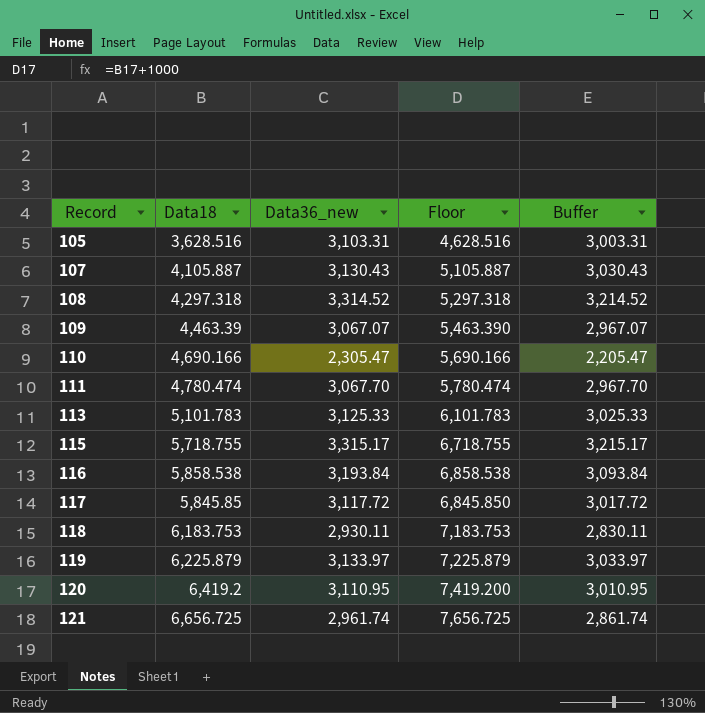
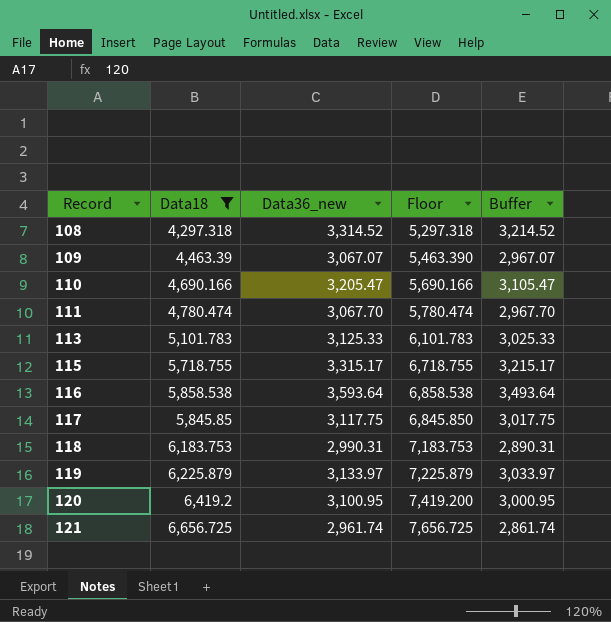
filter: none -> Data18 >= 4,297.318
110 | Data36_new: 2,305.47 -> 3,205.47
110 | Buffer: 2,205.47 -> 3,105.47
116 | Data36_new: 3,193.84 -> 3,593.64
116 | Buffer: 3,093.84 -> 3,493.64
117 | Data36_new: 3,117.72 -> 3,117.75
117 | Buffer: 3,017.72 -> 3,017.75
118 | Data36_new: 2,930.11 -> 2,990.31
118 | Buffer: 2,830.11 -> 2,890.31
120 | Data36_new: 3,110.95 -> 3,100.95
120 | Buffer: 3,010.95 -> 3,000.95

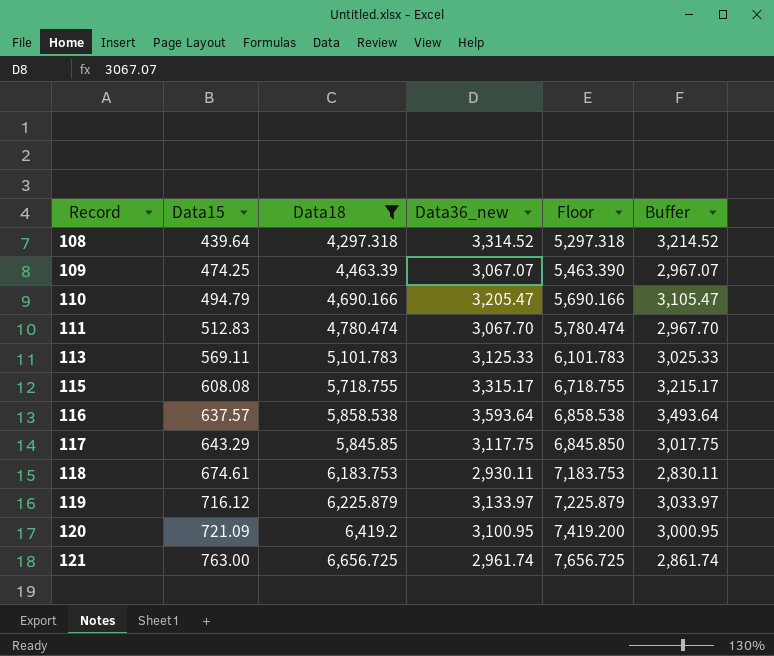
column Data15 | position: none -> 2
118 | Data36_new: 2,990.31 -> 2,930.11
118 | Buffer: 2,890.31 -> 2,830.11

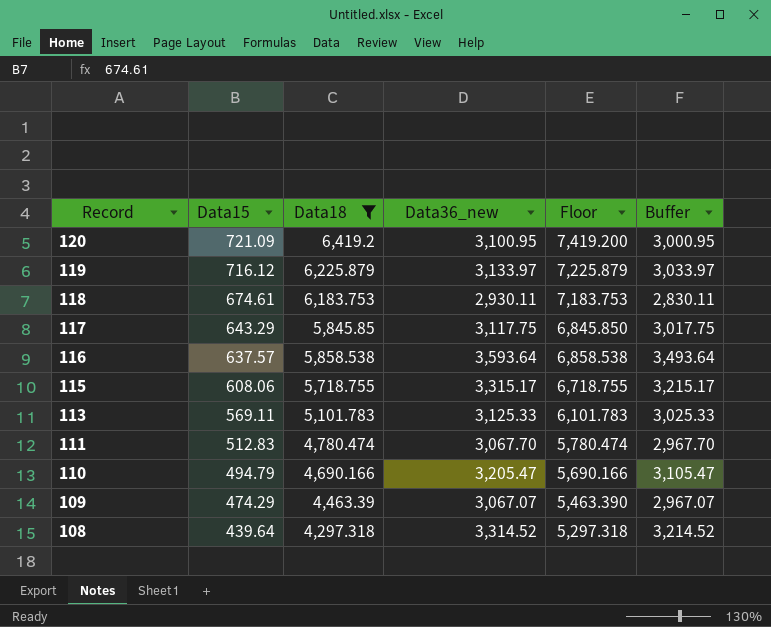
row order: Record ascending -> Record descending
row 121: 763.00 | 6,656.725 | 2,961.74 | 7,656.725 | 2,861.74 -> none
115 | Data15: 608.08 -> 608.06
109 | Data15: 474.25 -> 474.29

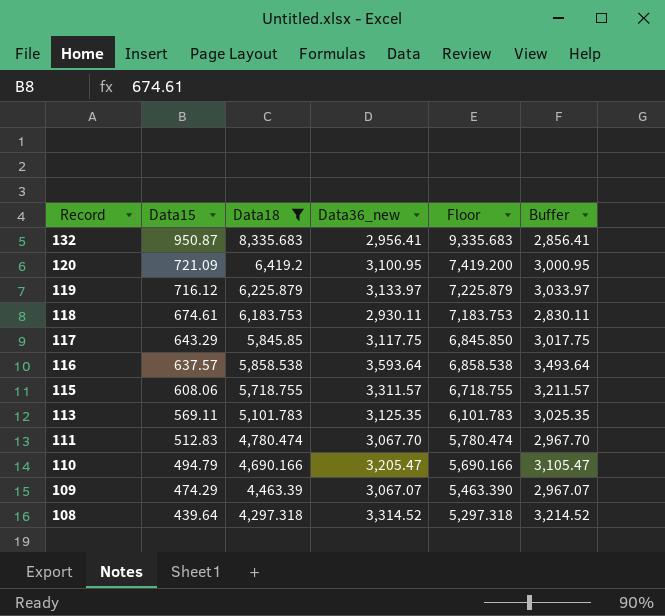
row 132: none -> 950.87 | 8,335.683 | 2,956.41 | 9,335.683 | 2,856.41
115 | Data36_new: 3,315.17 -> 3,311.57
115 | Buffer: 3,215.17 -> 3,211.57
113 | Data36_new: 3,125.33 -> 3,125.35
113 | Buffer: 3,025.33 -> 3,025.35

